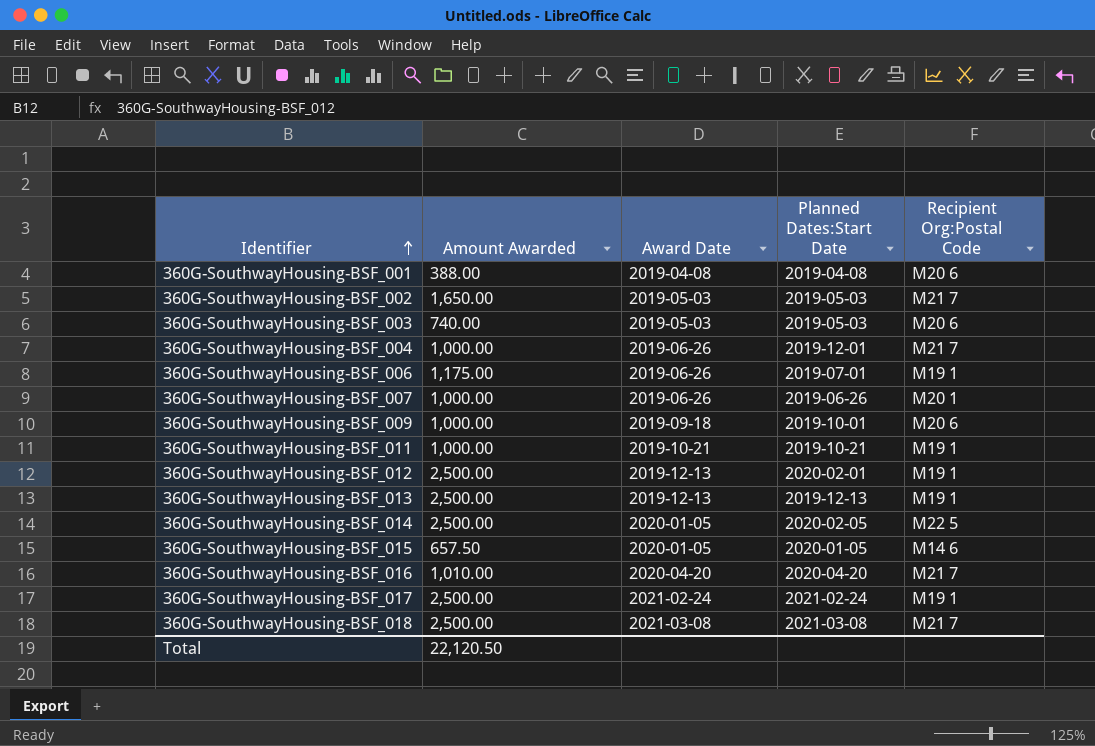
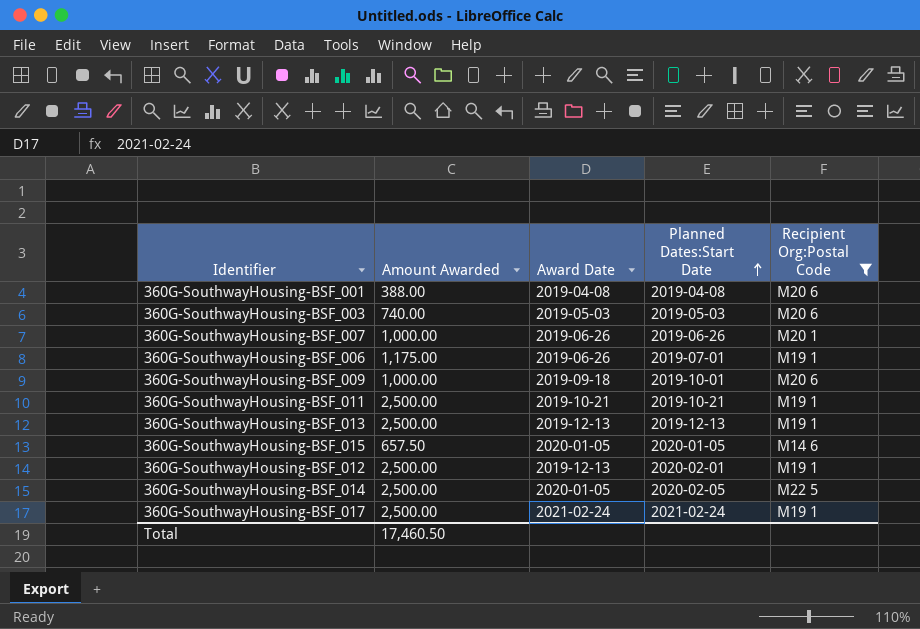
filter: none -> Recipient Org:Postal Code != M21 7
row order: Identifier ascending -> Planned Dates:Start Date ascending
360G-SouthwayHousing-BSF_011 | Amount Awarded: 1,000.00 -> 2,500.00
Total | Amount Awarded: 22,120.50 -> 17,460.50

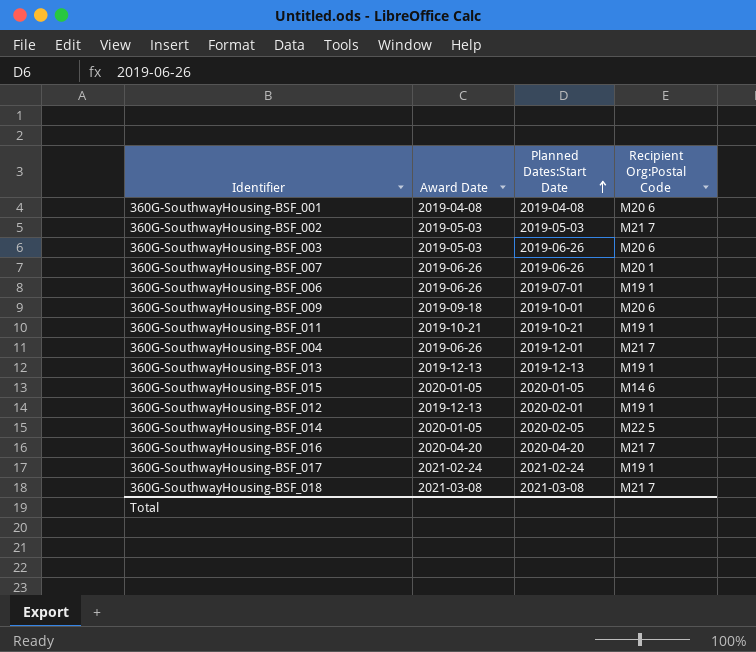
filter: Recipient Org:Postal Code != M21 7 -> none
column Amount Awarded | position: 2 -> none
360G-SouthwayHousing-BSF_003 | Planned Dates:Start Date: 2019-05-03 -> 2019-06-26

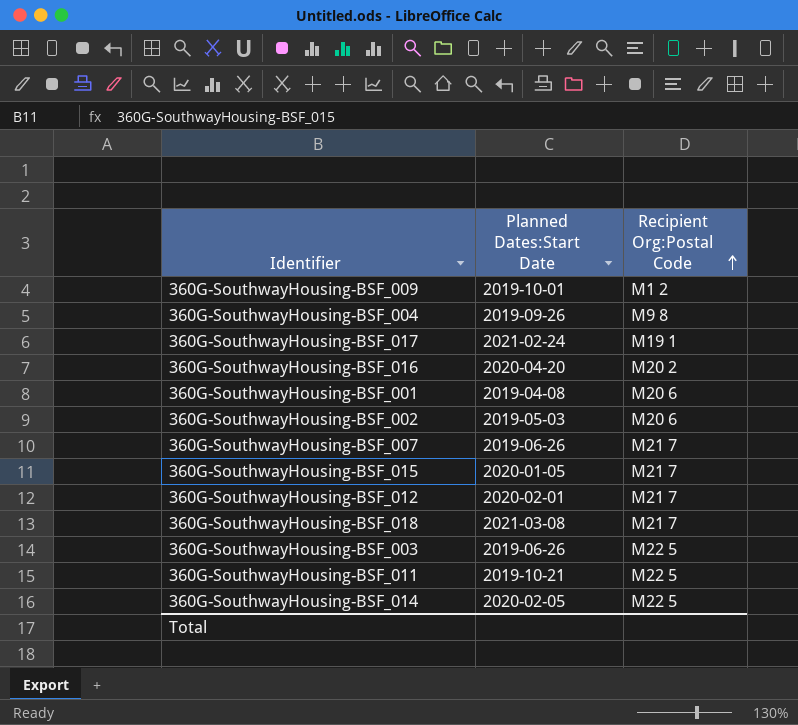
row order: Planned Dates:Start Date ascending -> Recipient Org:Postal Code ascending
column Award Date | position: 2 -> none
row 360G-SouthwayHousing-BSF_006: 2019-06-26 | 2019-07-01 | M19 1 -> none
row 360G-SouthwayHousing-BSF_013: 2019-12-13 | 2019-12-13 | M19 1 -> none
360G-SouthwayHousing-BSF_009 | Recipient Org:Postal Code: M20 6 -> M1 2
360G-SouthwayHousing-BSF_004 | Planned Dates:Start Date: 2019-12-01 -> 2019-09-26
360G-SouthwayHousing-BSF_004 | Recipient Org:Postal Code: M21 7 -> M9 8
360G-SouthwayHousing-BSF_016 | Recipient Org:Postal Code: M21 7 -> M20 2
360G-SouthwayHousing-BSF_002 | Recipient Org:Postal Code: M21 7 -> M20 6
360G-SouthwayHousing-BSF_007 | Recipient Org:Postal Code: M20 1 -> M21 7
360G-SouthwayHousing-BSF_015 | Recipient Org:Postal Code: M14 6 -> M21 7
360G-SouthwayHousing-BSF_012 | Recipient Org:Postal Code: M19 1 -> M21 7
360G-SouthwayHousing-BSF_003 | Recipient Org:Postal Code: M20 6 -> M22 5
360G-SouthwayHousing-BSF_011 | Recipient Org:Postal Code: M19 1 -> M22 5

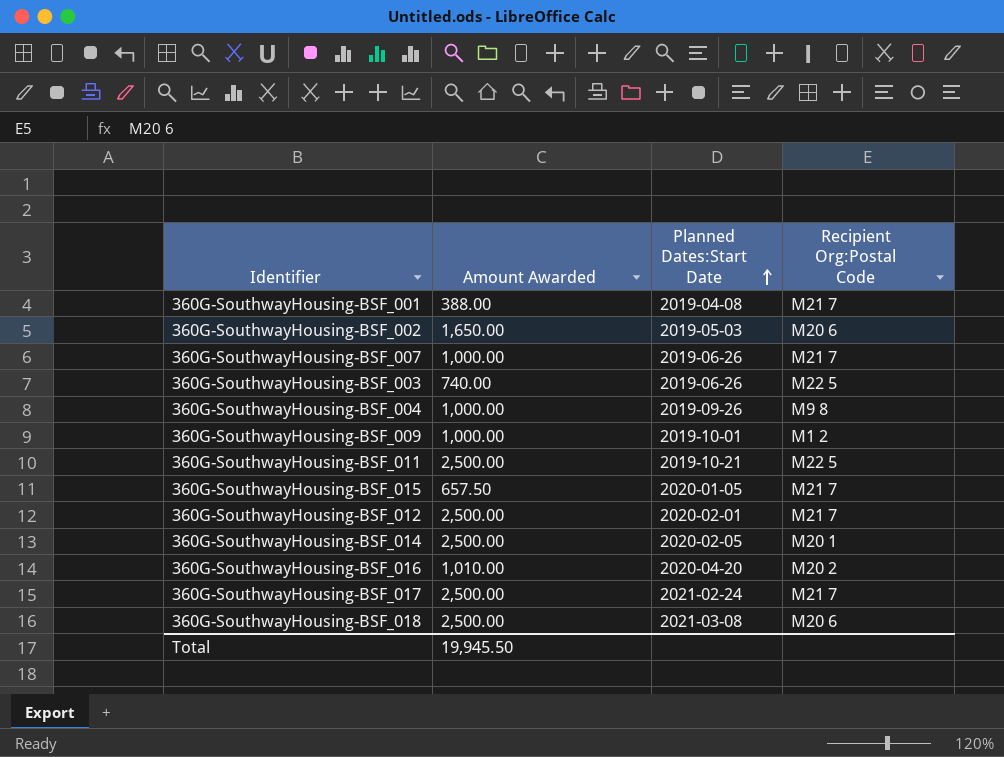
row order: Recipient Org:Postal Code ascending -> Planned Dates:Start Date ascending
column Amount Awarded | position: none -> 2
360G-SouthwayHousing-BSF_001 | Recipient Org:Postal Code: M20 6 -> M21 7
360G-SouthwayHousing-BSF_014 | Recipient Org:Postal Code: M22 5 -> M20 1
360G-SouthwayHousing-BSF_017 | Recipient Org:Postal Code: M19 1 -> M21 7
360G-SouthwayHousing-BSF_018 | Recipient Org:Postal Code: M21 7 -> M20 6

